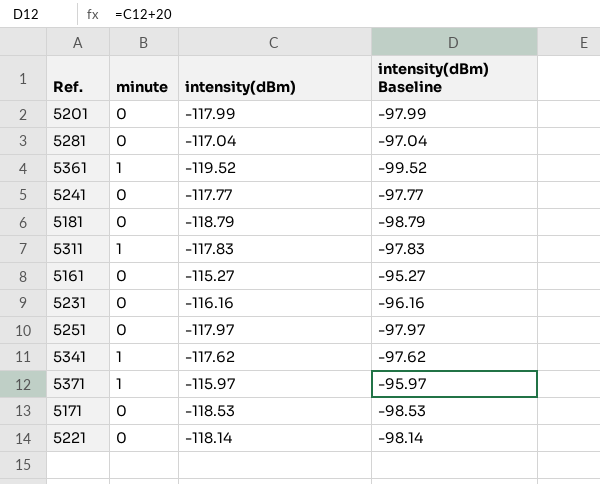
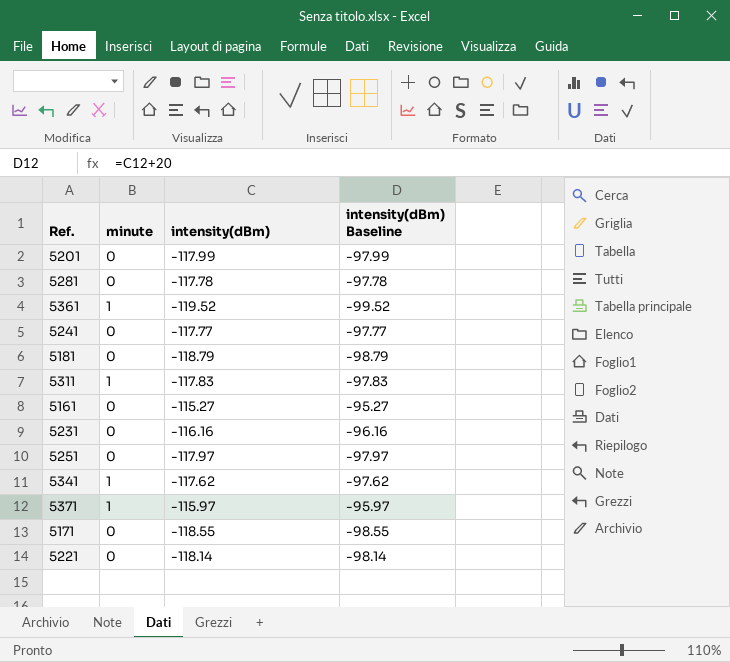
5281 | intensity(dBm): -117.04 -> -117.78
5281 | intensity(dBm) Baseline: -97.04 -> -97.78
5171 | intensity(dBm): -118.53 -> -118.55
5171 | intensity(dBm) Baseline: -98.53 -> -98.55

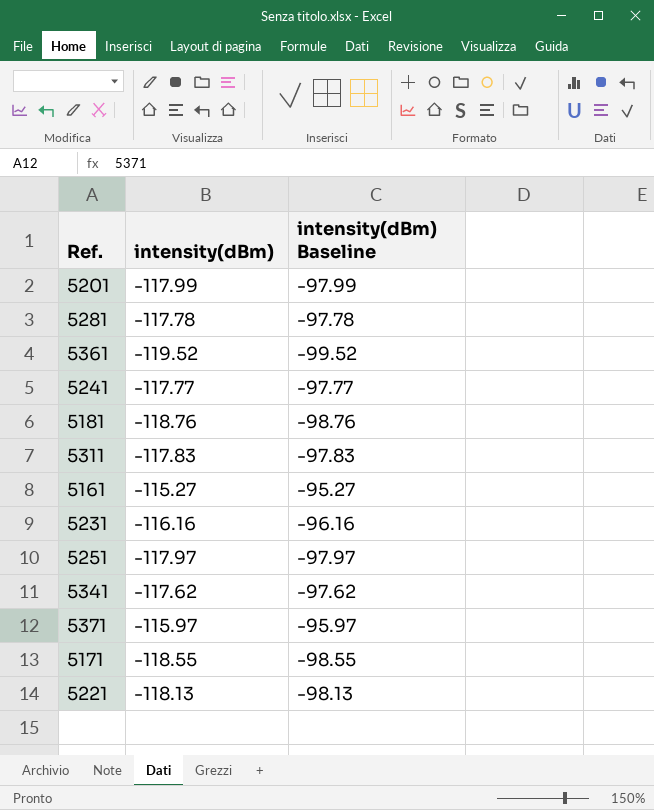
column minute | position: 2 -> none
5181 | intensity(dBm): -118.79 -> -118.76
5181 | intensity(dBm) Baseline: -98.79 -> -98.76
5221 | intensity(dBm): -118.14 -> -118.13
5221 | intensity(dBm) Baseline: -98.14 -> -98.13

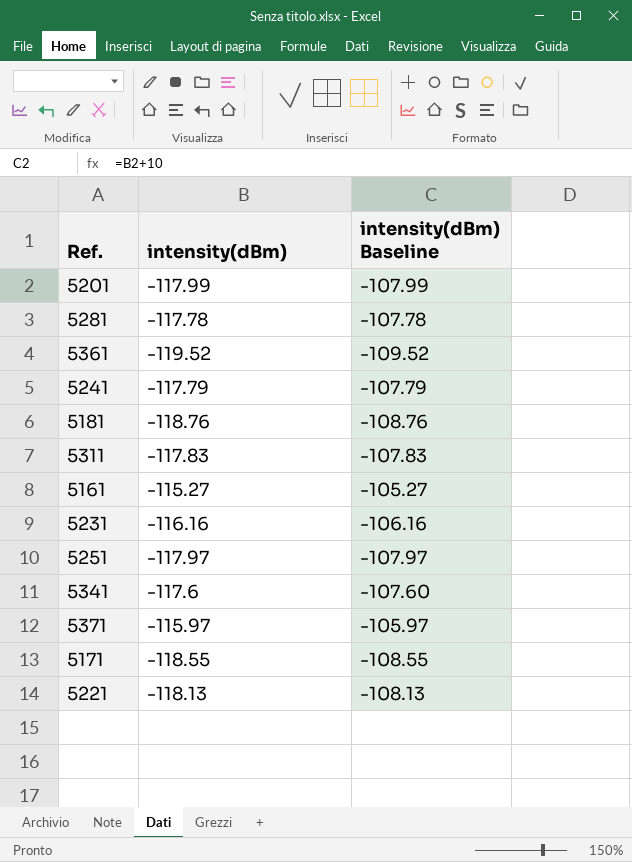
column intensity(dBm) Baseline | formula: [intensity(dBm)] + 20 -> [intensity(dBm)] + 10
5241 | intensity(dBm): -117.77 -> -117.79
5341 | intensity(dBm): -117.62 -> -117.6

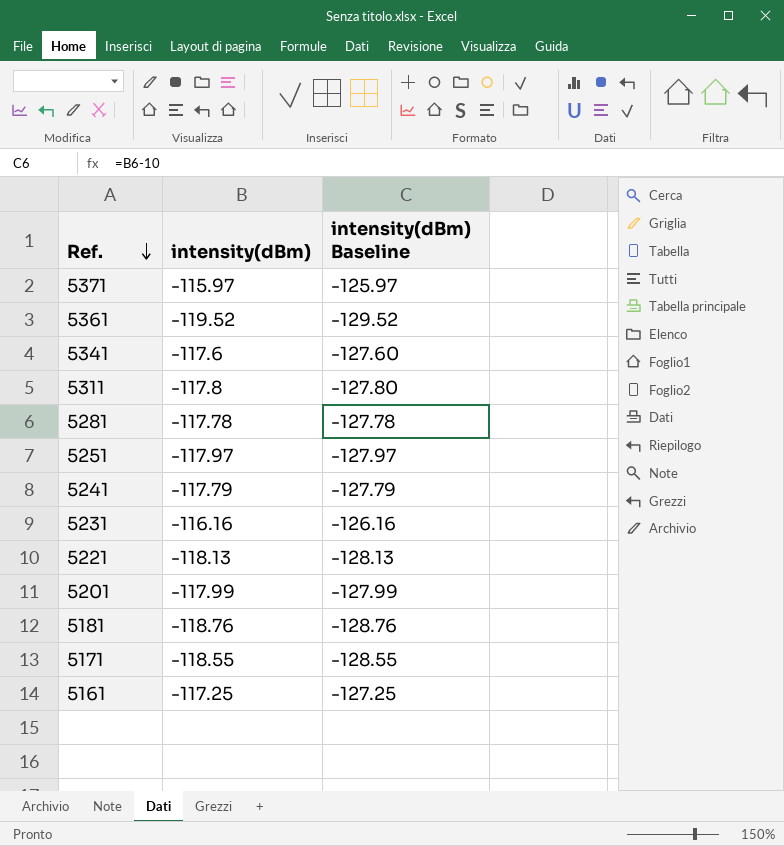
row order: none -> Ref. descending
column intensity(dBm) Baseline | formula: [intensity(dBm)] + 10 -> [intensity(dBm)] - 10
5311 | intensity(dBm): -117.83 -> -117.8
5161 | intensity(dBm): -115.27 -> -117.25

